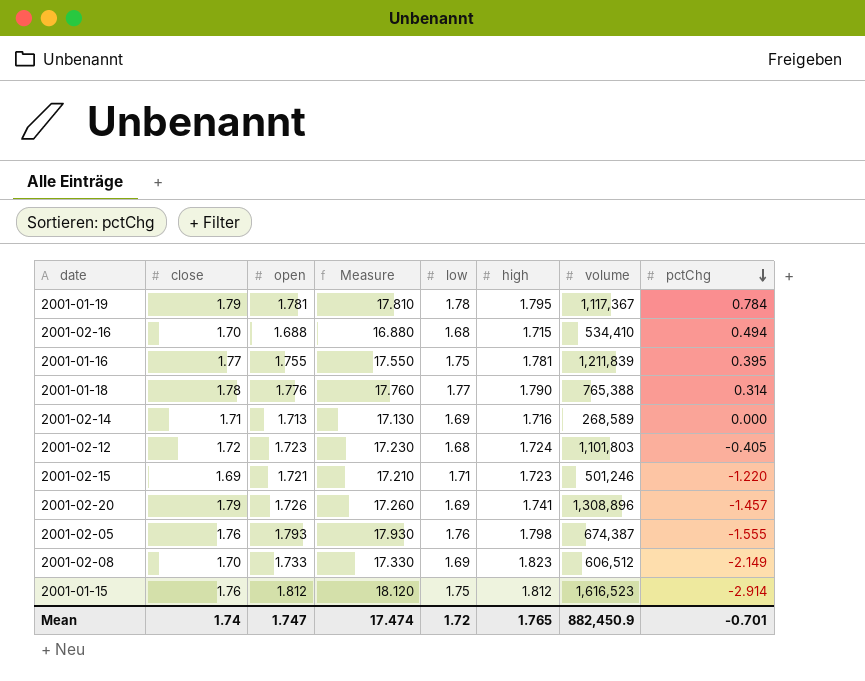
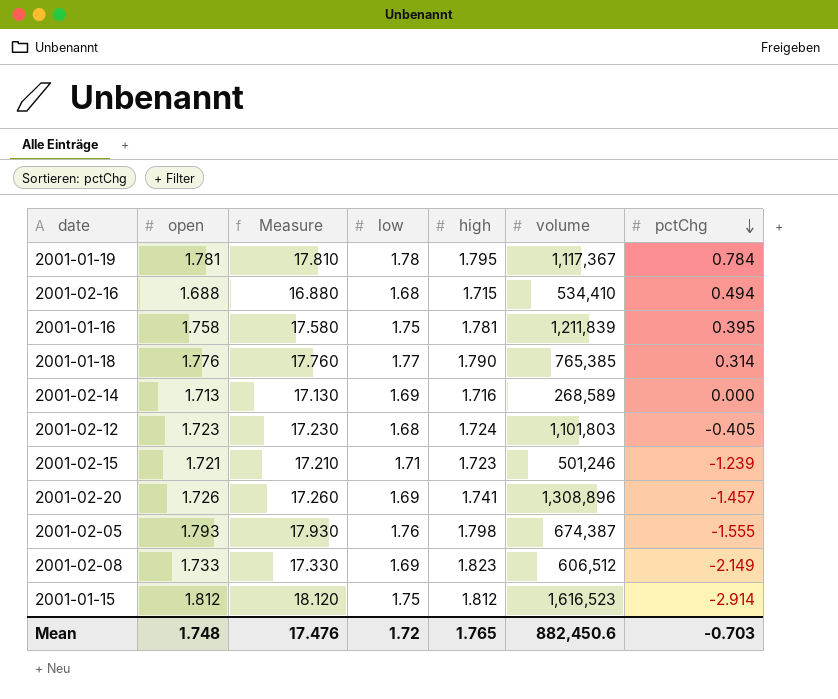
column close | position: 2 -> none
2001-01-16 | open: 1.755 -> 1.758
2001-01-16 | Measure: 17.550 -> 17.580
2001-01-18 | volume: 765,388 -> 765,385
2001-02-15 | pctChg: -1.220 -> -1.239
Mean | open: 1.747 -> 1.748
Mean | Measure: 17.474 -> 17.476
Mean | volume: 882,450.9 -> 882,450.6
Mean | pctChg: -0.701 -> -0.703

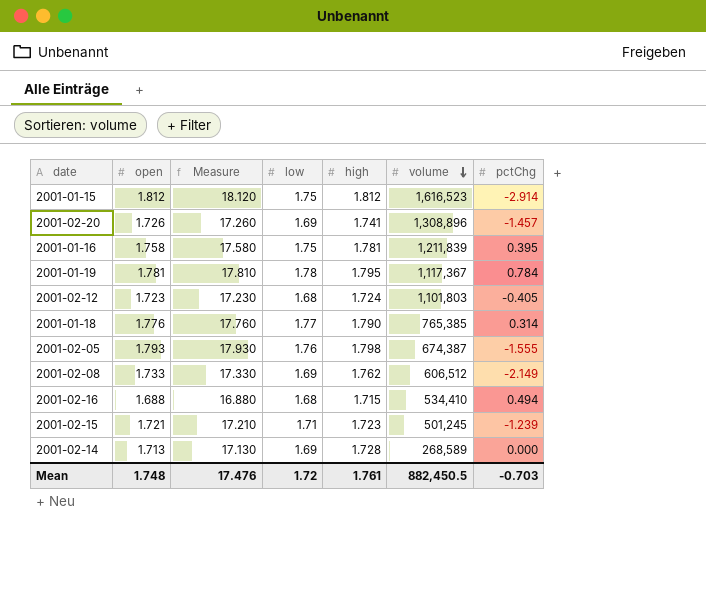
row order: pctChg descending -> volume descending
2001-02-08 | high: 1.823 -> 1.762
2001-02-15 | volume: 501,246 -> 501,245
2001-02-14 | high: 1.716 -> 1.728
Mean | high: 1.765 -> 1.761
Mean | volume: 882,450.6 -> 882,450.5

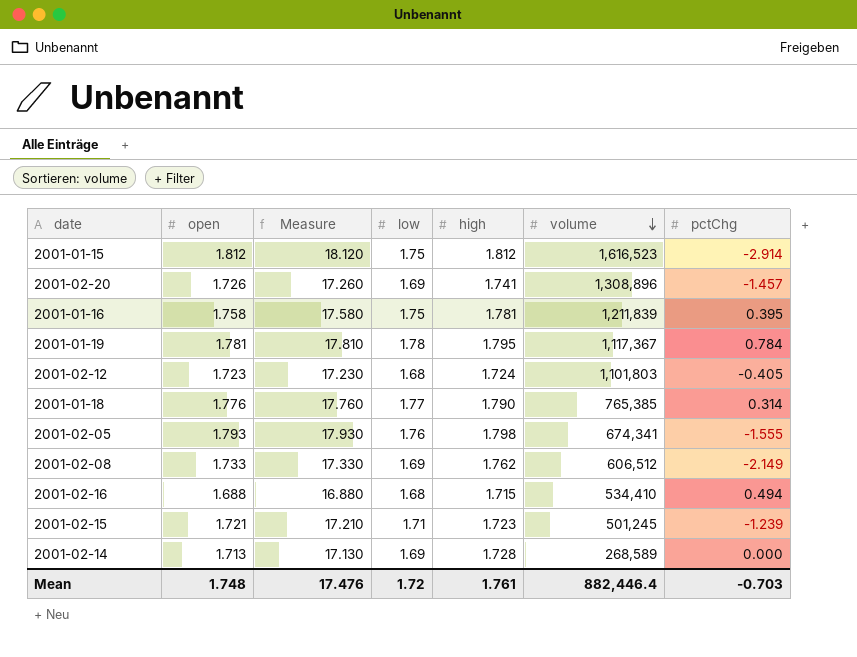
2001-02-05 | volume: 674,387 -> 674,341
Mean | volume: 882,450.5 -> 882,446.4

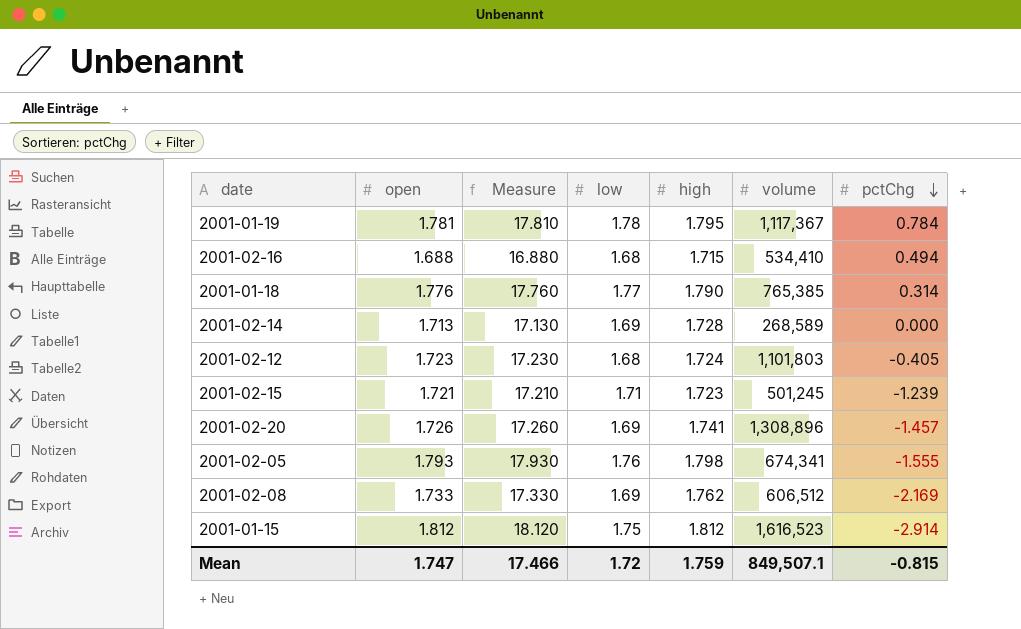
row order: volume descending -> pctChg descending
row 2001-01-16: 1.758 | 17.580 | 1.75 | 1.781 | 1,211,839 | 0.395 -> none
2001-02-08 | pctChg: -2.149 -> -2.169
Mean | open: 1.748 -> 1.747
Mean | Measure: 17.476 -> 17.466
Mean | high: 1.761 -> 1.759
Mean | volume: 882,446.4 -> 849,507.1
Mean | pctChg: -0.703 -> -0.815

